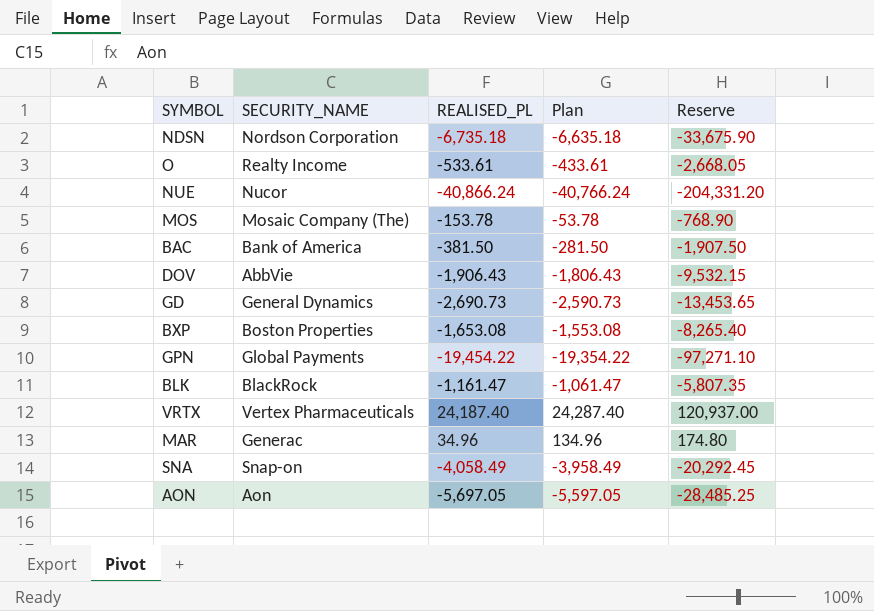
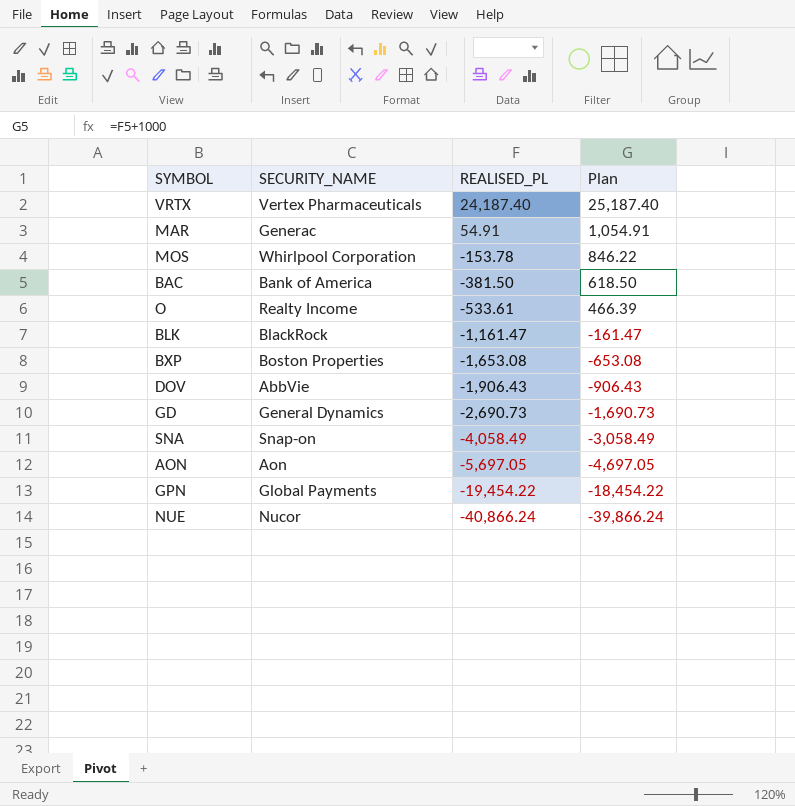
row order: none -> REALISED_PL descending
column Reserve | formula: [REALISED_PL] * 5 -> none
column Plan | formula: [REALISED_PL] + 100 -> [REALISED_PL] + 1000
row NDSN: Nordson Corporation | -6,735.18 | -6,635.18 | -33,675.90 -> none
MAR | REALISED_PL: 34.96 -> 54.91
MOS | SECURITY_NAME: Mosaic Company (The) -> Whirlpool Corporation

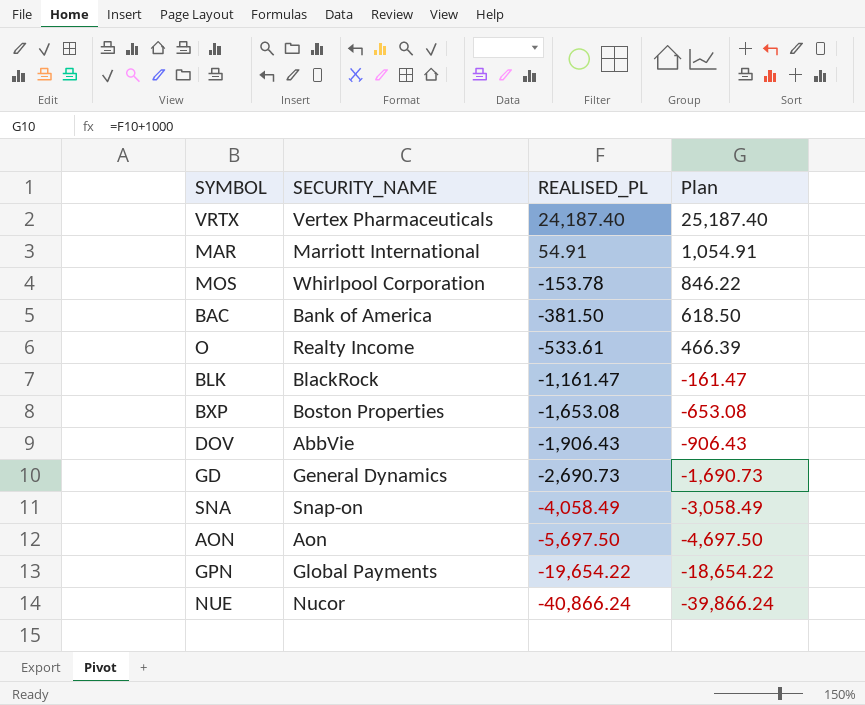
MAR | SECURITY_NAME: Generac -> Marriott International
AON | REALISED_PL: -5,697.05 -> -5,697.50
AON | Plan: -4,697.05 -> -4,697.50
GPN | REALISED_PL: -19,454.22 -> -19,654.22
GPN | Plan: -18,454.22 -> -18,654.22

